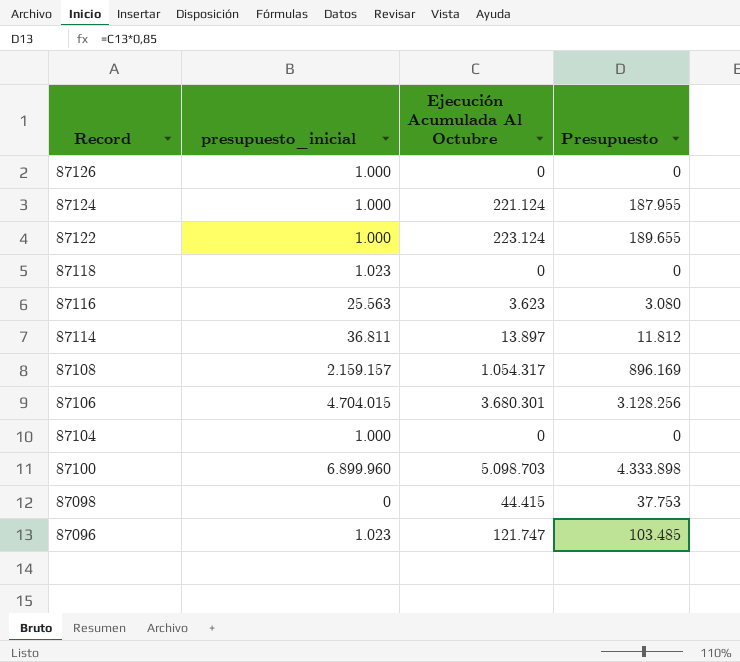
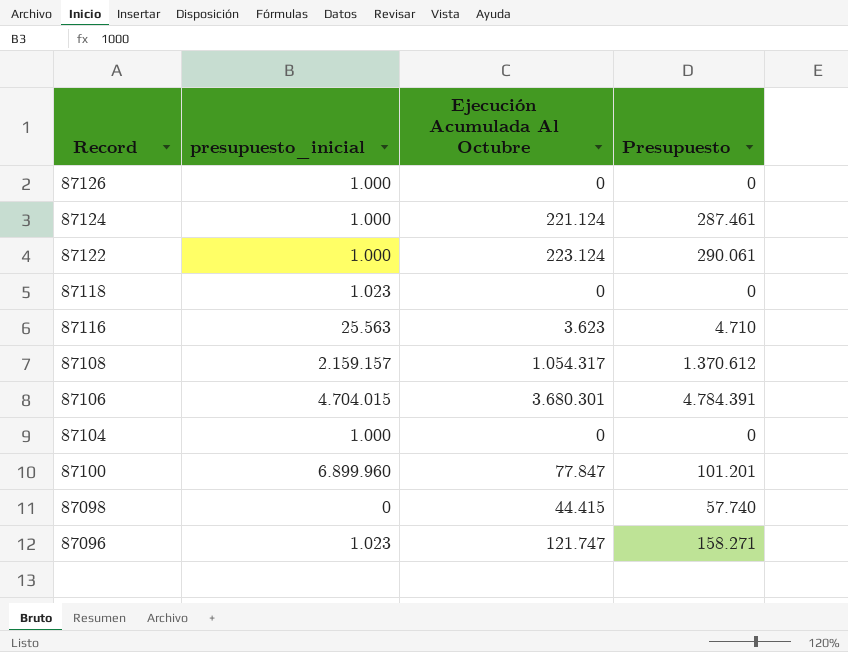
column Presupuesto | formula: [Ejecución Acumulada Al Octubre] * 0,85 -> [Ejecución Acumulada Al Octubre] * 1,3
row 87114: 36.811 | 13.897 | 11.812 -> none
87100 | Ejecución Acumulada Al Octubre: 5.098.703 -> 77.847

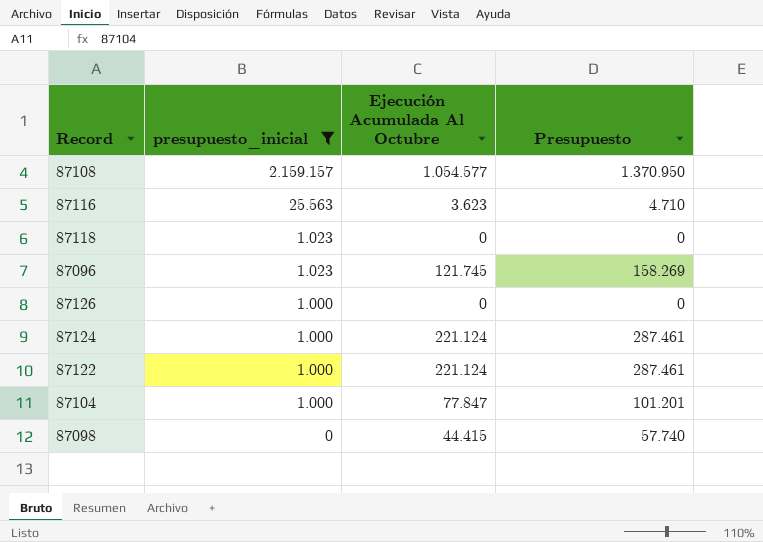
filter: none -> presupuesto_inicial <= 2.159.157
row order: Record descending -> presupuesto_inicial descending
87108 | Ejecución Acumulada Al Octubre: 1.054.317 -> 1.054.577
87108 | Presupuesto: 1.370.612 -> 1.370.950
87096 | Ejecución Acumulada Al Octubre: 121.747 -> 121.745
87096 | Presupuesto: 158.271 -> 158.269
87122 | Ejecución Acumulada Al Octubre: 223.124 -> 221.124
87122 | Presupuesto: 290.061 -> 287.461
87104 | Ejecución Acumulada Al Octubre: 0 -> 77.847
87104 | Presupuesto: 0 -> 101.201

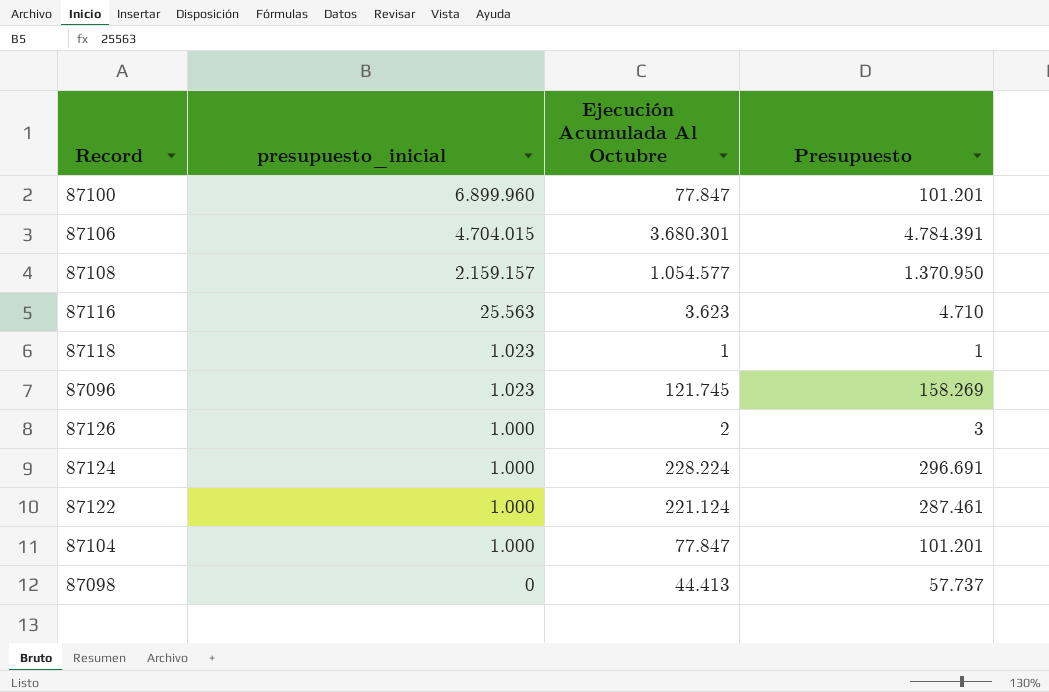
filter: presupuesto_inicial <= 2.159.157 -> none
87118 | Ejecución Acumulada Al Octubre: 0 -> 1
87118 | Presupuesto: 0 -> 1
87126 | Ejecución Acumulada Al Octubre: 0 -> 2
87126 | Presupuesto: 0 -> 3
87124 | Ejecución Acumulada Al Octubre: 221.124 -> 228.224
87124 | Presupuesto: 287.461 -> 296.691
87098 | Ejecución Acumulada Al Octubre: 44.415 -> 44.413
87098 | Presupuesto: 57.740 -> 57.737

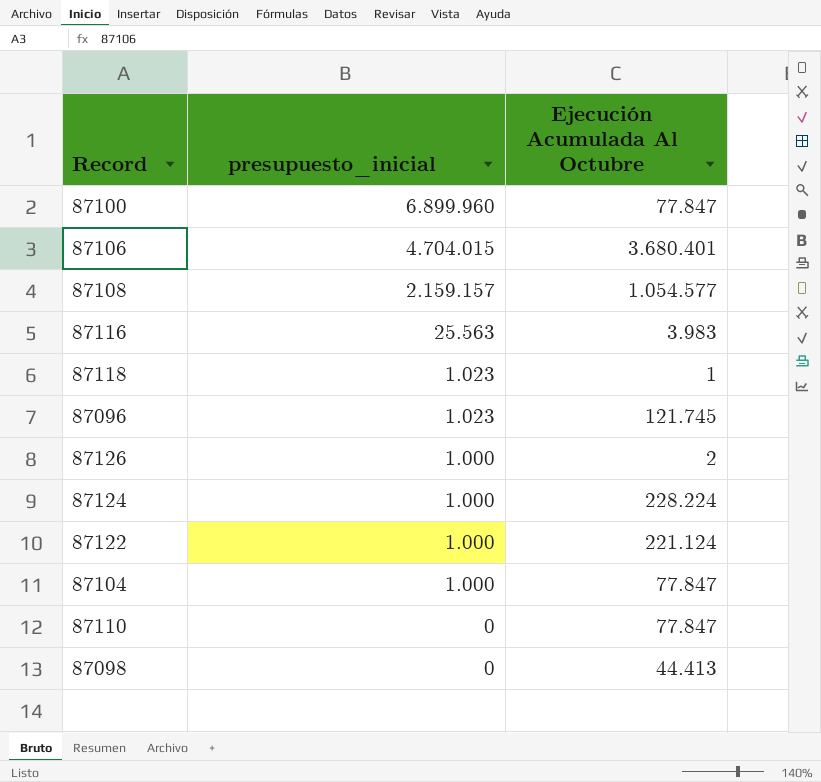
column Presupuesto | formula: [Ejecución Acumulada Al Octubre] * 1,3 -> none
87106 | Ejecución Acumulada Al Octubre: 3.680.301 -> 3.680.401
87116 | Ejecución Acumulada Al Octubre: 3.623 -> 3.983
row 87110: none -> 0 | 77.847

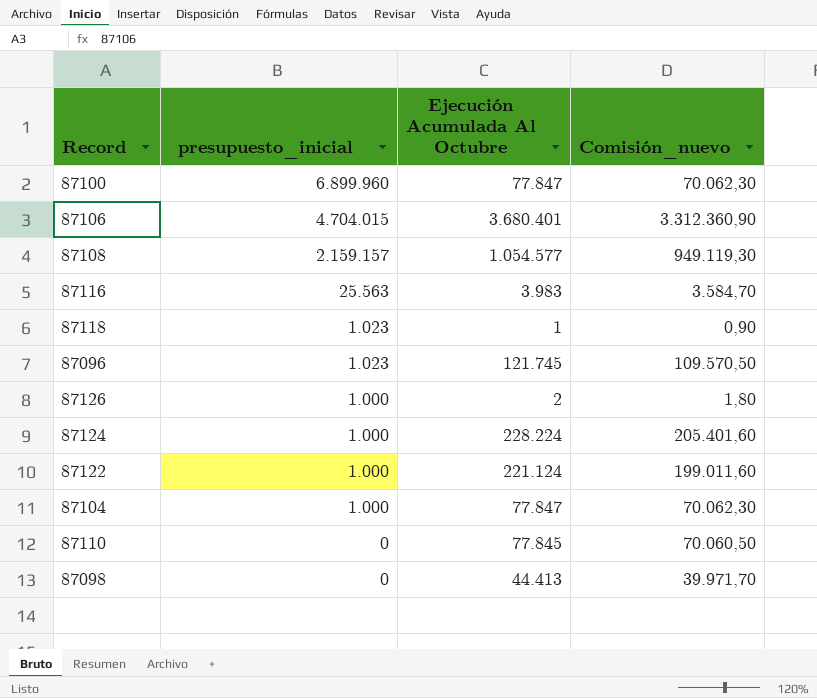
column Comisión_nuevo | formula: none -> [Ejecución Acumulada Al Octubre] * 0,9
87110 | Ejecución Acumulada Al Octubre: 77.847 -> 77.845

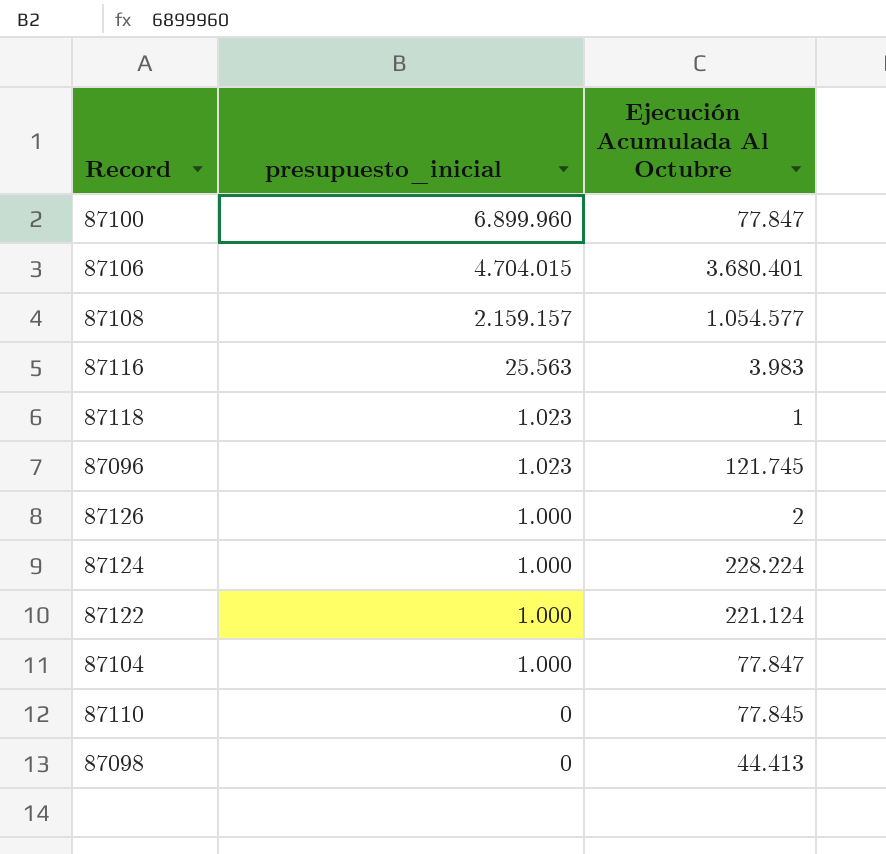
column Comisión_nuevo | formula: [Ejecución Acumulada Al Octubre] * 0,9 -> none

